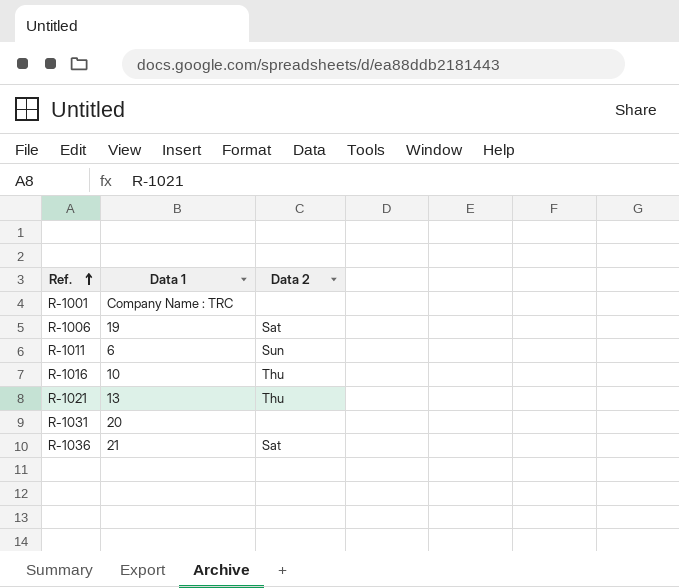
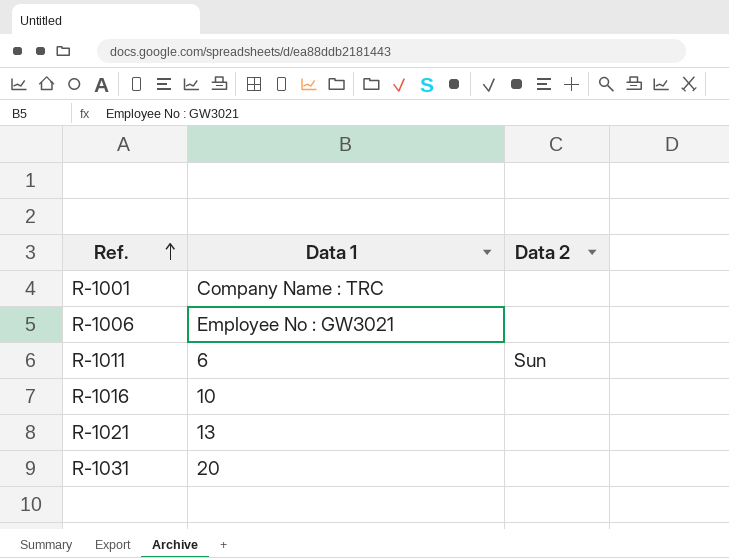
row R-1036: 21 | Sat -> none
R-1006 | Data 1: 19 -> Employee No : GW3021
R-1006 | Data 2: Sat -> none
R-1016 | Data 2: Thu -> none
R-1021 | Data 2: Thu -> none

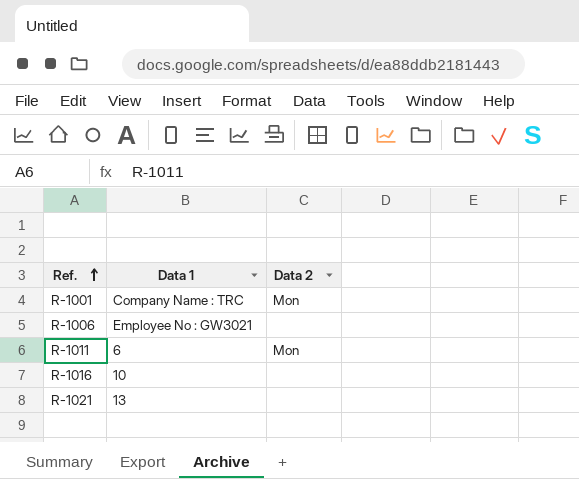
row R-1031: 20 | none -> none
R-1001 | Data 2: none -> Mon
R-1011 | Data 2: Sun -> Mon

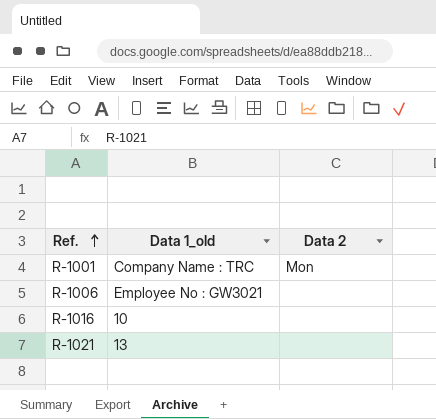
column name: Data 1 -> Data 1_old
row R-1011: 6 | Mon -> none

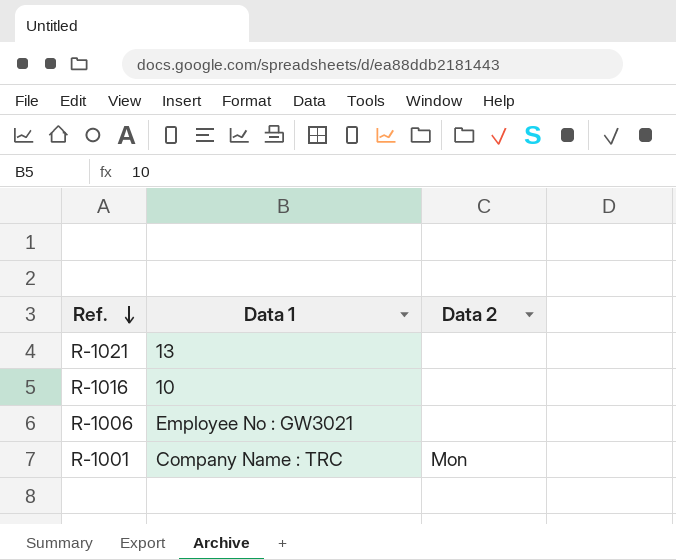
row order: Ref. ascending -> Ref. descending
column name: Data 1_old -> Data 1

